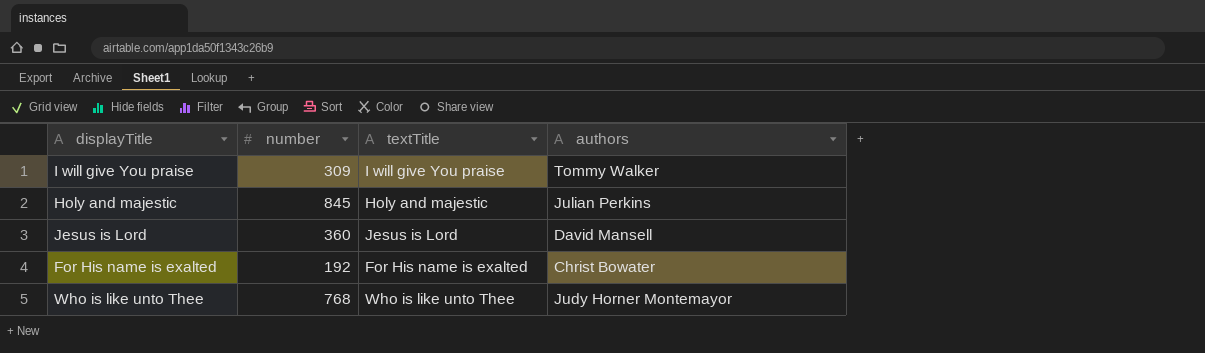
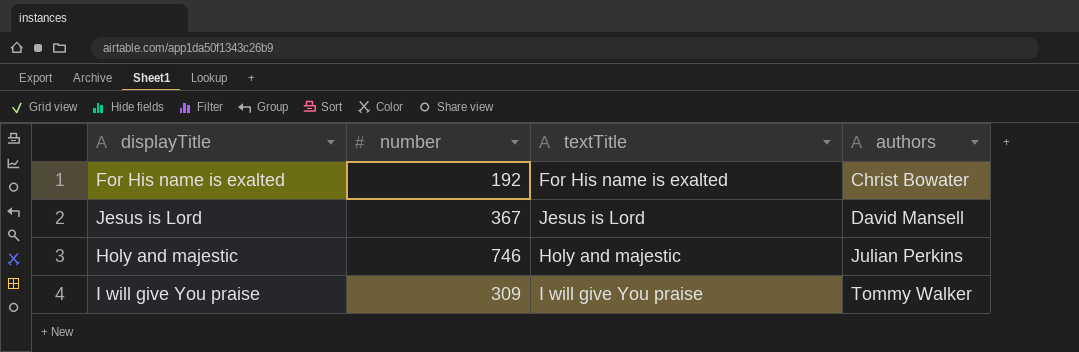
row order: none -> authors ascending
row Who is like unto Thee: 768 | Who is like unto Thee | Judy Horner Montemayor -> none
Jesus is Lord | number: 360 -> 367
Holy and majestic | number: 845 -> 746

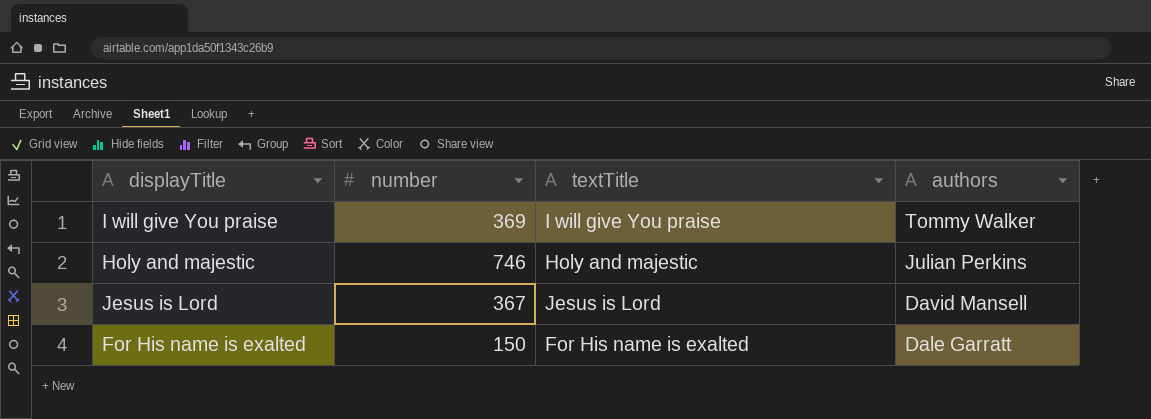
row order: authors ascending -> authors descending
I will give You praise | number: 309 -> 369
For His name is exalted | number: 192 -> 150
For His name is exalted | authors: Christ Bowater -> Dale Garratt

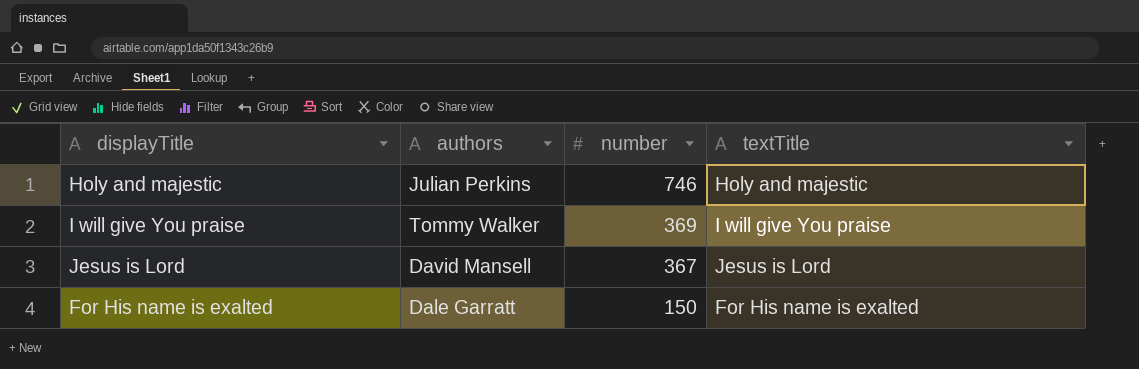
row order: authors descending -> number descending
column authors | position: 4 -> 2

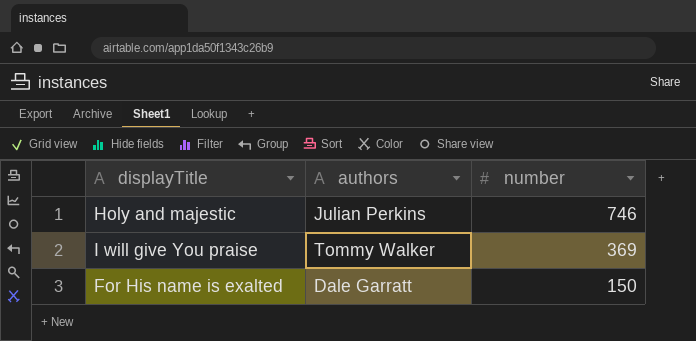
column textTitle | position: 4 -> none
row Jesus is Lord: David Mansell | 367 | Jesus is Lord -> none

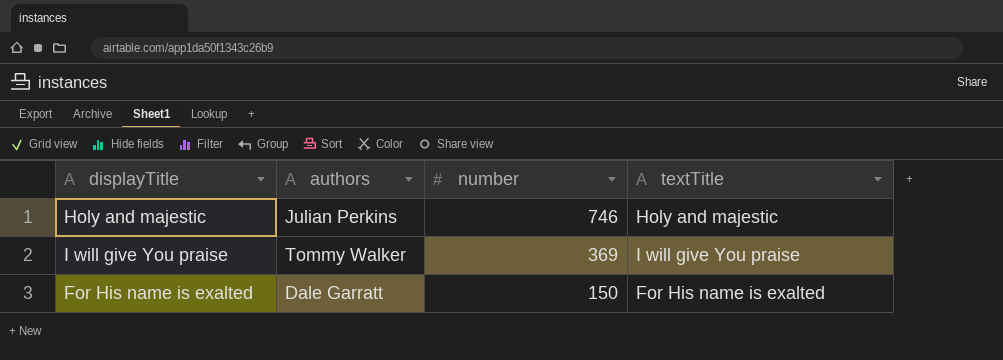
column textTitle | position: none -> 4

